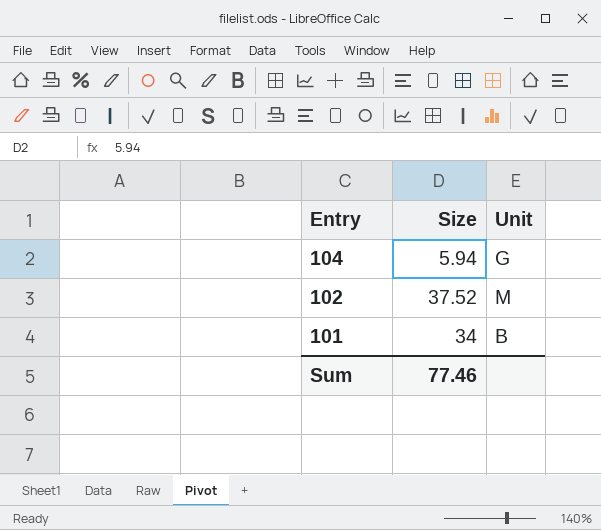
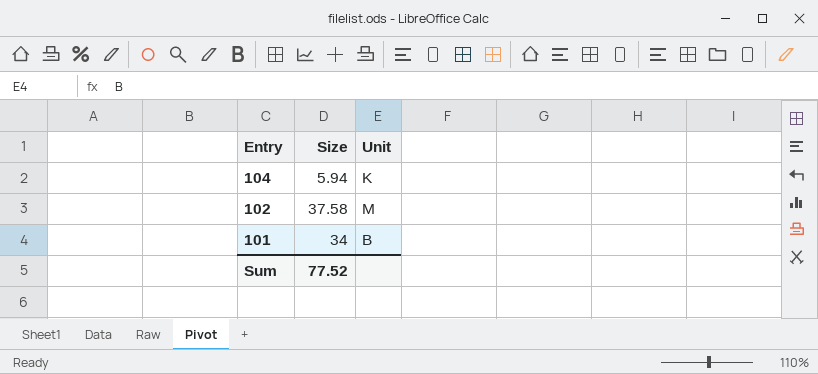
104 | Unit: G -> K
102 | Size: 37.52 -> 37.58
Sum | Size: 77.46 -> 77.52

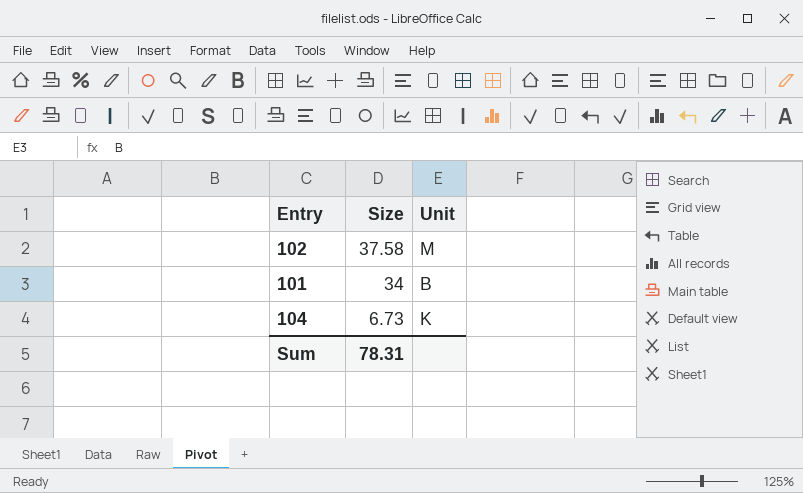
row order: Entry descending -> Size descending
104 | Size: 5.94 -> 6.73
Sum | Size: 77.52 -> 78.31

